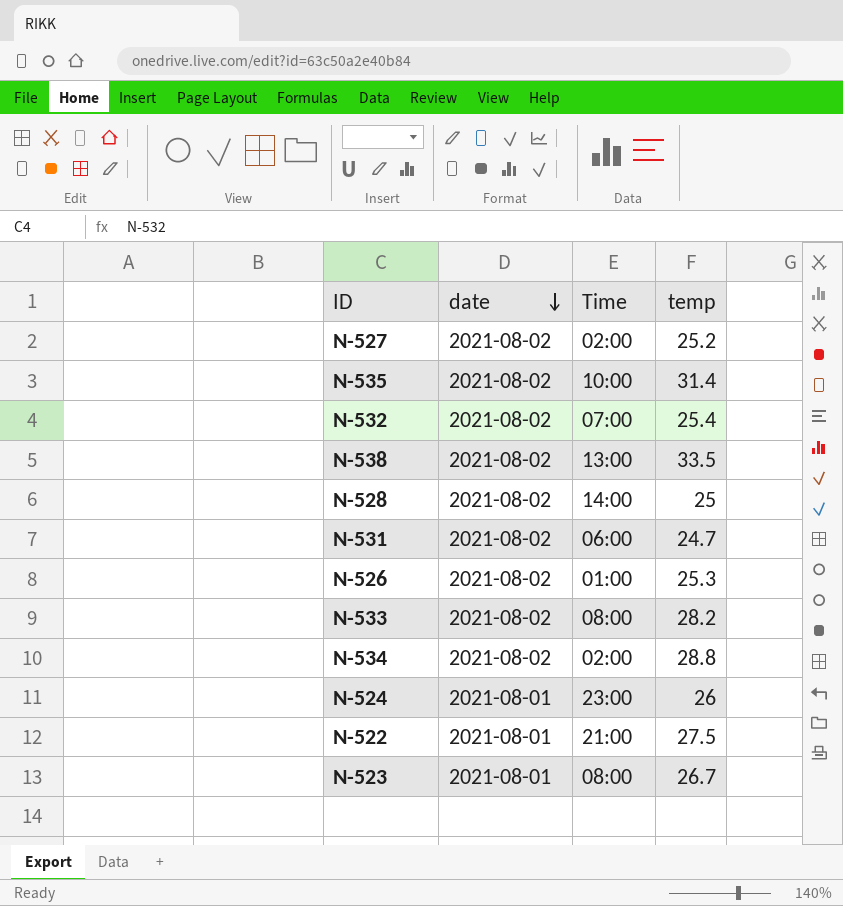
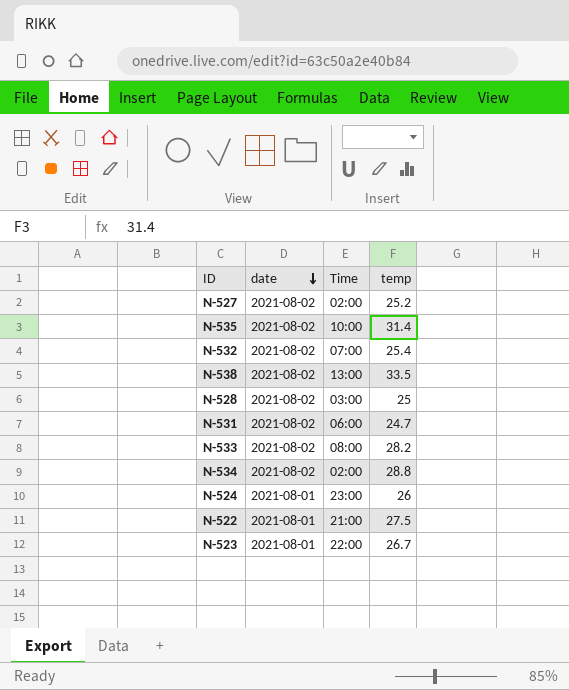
row N-526: 2021-08-02 | 01:00 | 25.3 -> none
N-528 | Time: 14:00 -> 03:00
N-523 | Time: 08:00 -> 22:00

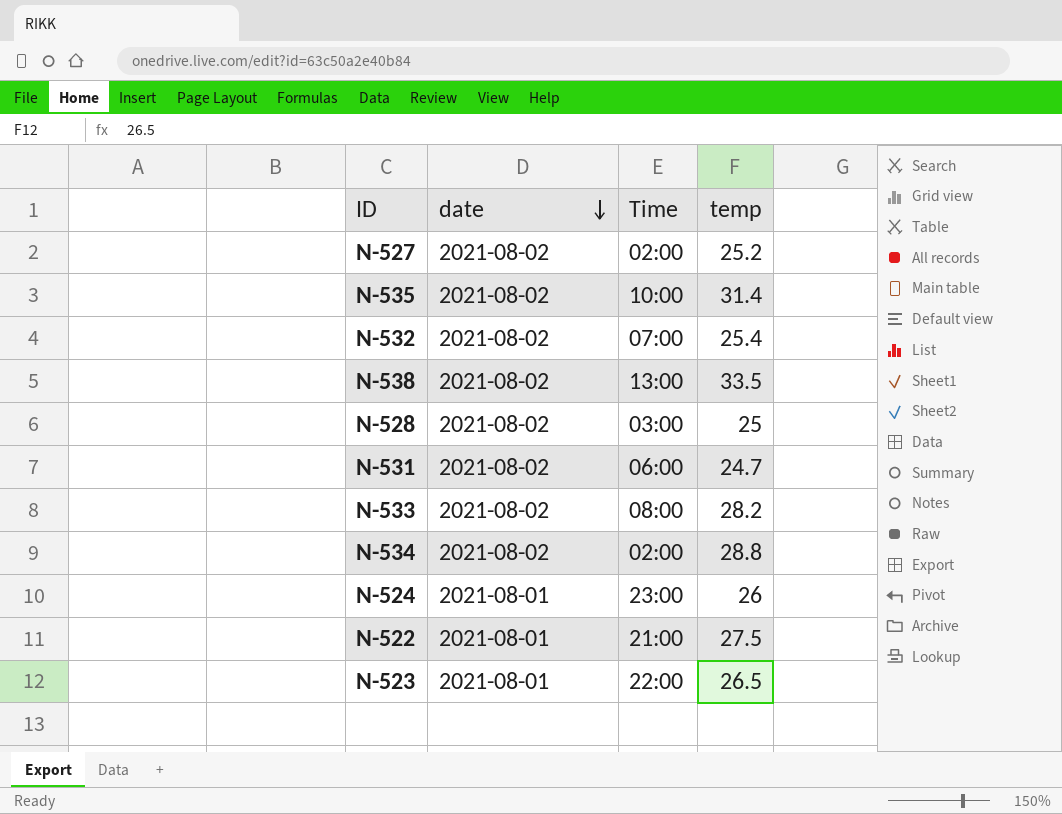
N-523 | temp: 26.7 -> 26.5

